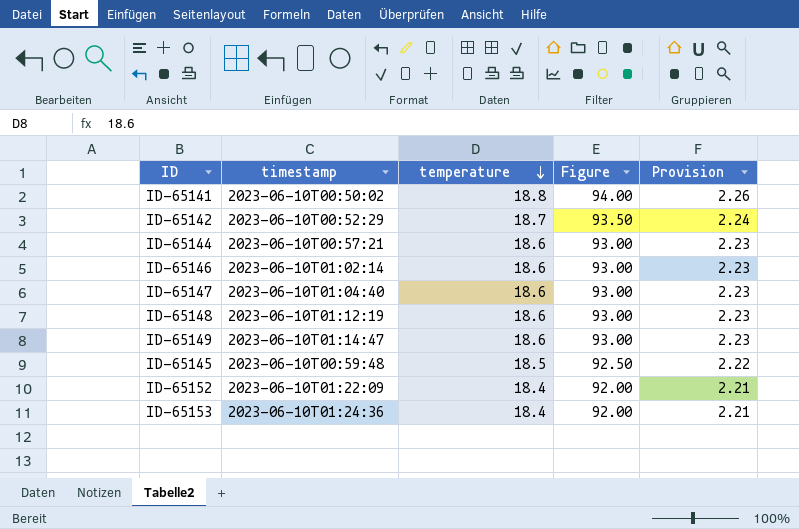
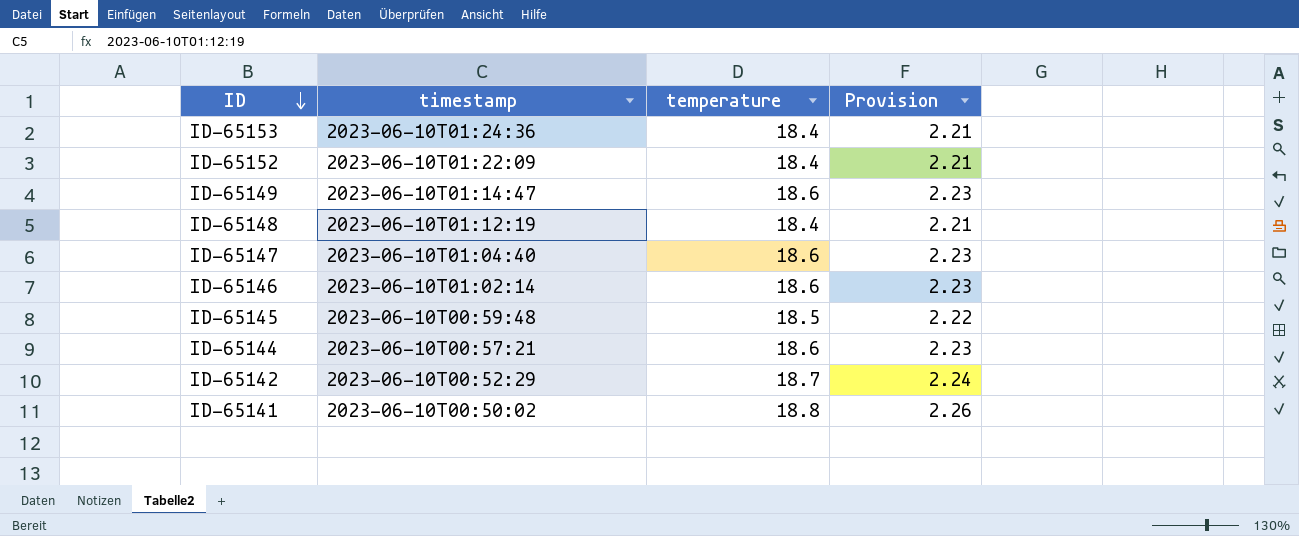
row order: temperature descending -> ID descending
column Figure | formula: [temperature] * 5 -> none
ID-65148 | temperature: 18.6 -> 18.4
ID-65148 | Provision: 2.23 -> 2.21

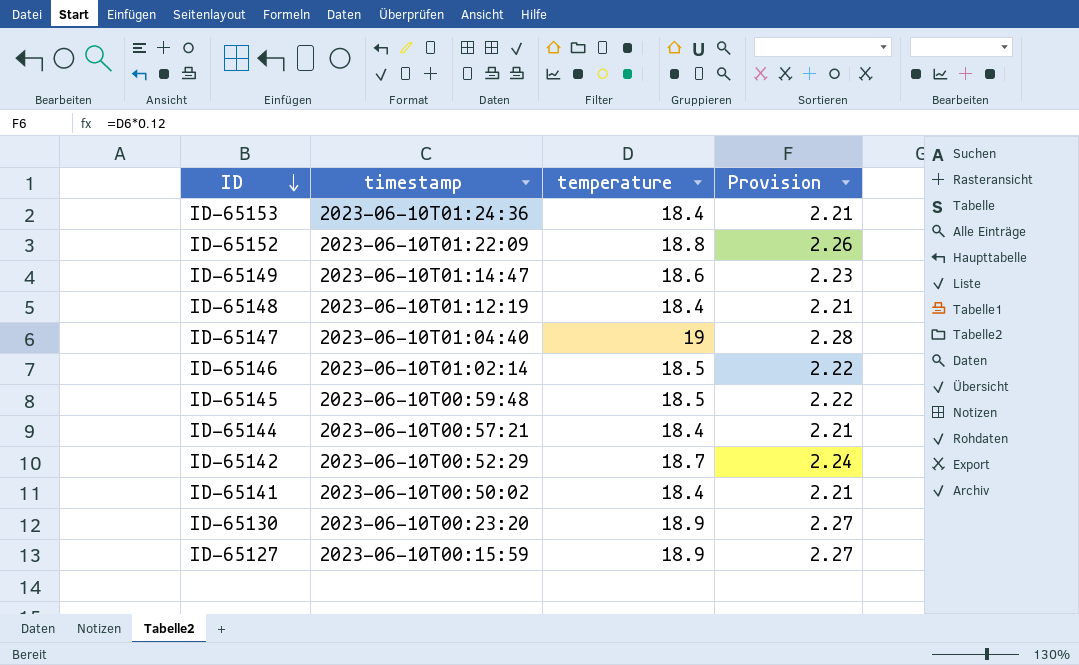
ID-65152 | temperature: 18.4 -> 18.8
ID-65152 | Provision: 2.21 -> 2.26
ID-65147 | temperature: 18.6 -> 19
ID-65147 | Provision: 2.23 -> 2.28
ID-65146 | temperature: 18.6 -> 18.5
ID-65146 | Provision: 2.23 -> 2.22
ID-65144 | temperature: 18.6 -> 18.4
ID-65144 | Provision: 2.23 -> 2.21
ID-65141 | temperature: 18.8 -> 18.4
ID-65141 | Provision: 2.26 -> 2.21
row ID-65130: none -> 2023-06-10T00:23:20 | 18.9 | 2.27
row ID-65127: none -> 2023-06-10T00:15:59 | 18.9 | 2.27

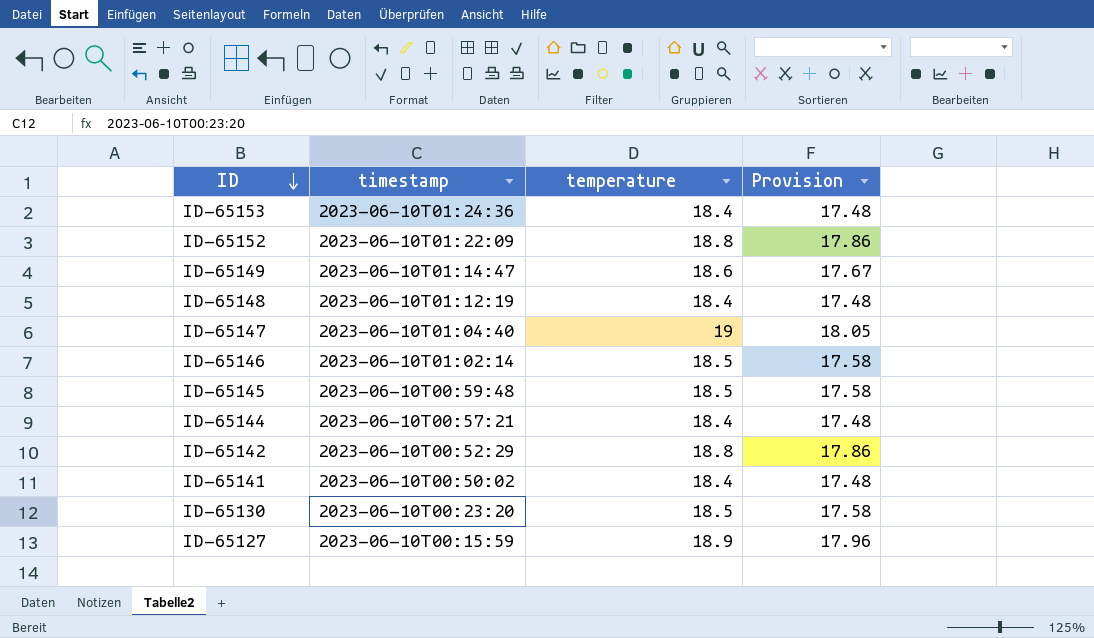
column Provision | formula: [temperature] * 0.12 -> [temperature] * 0.95
ID-65142 | temperature: 18.7 -> 18.8
ID-65130 | temperature: 18.9 -> 18.5

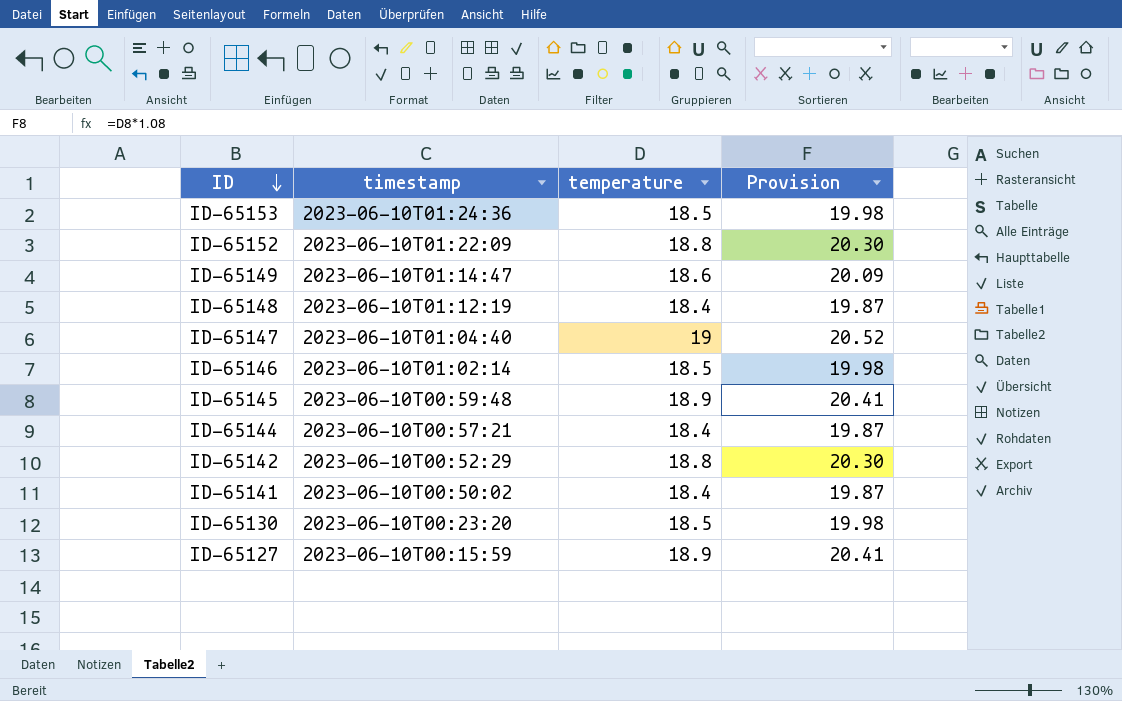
column Provision | formula: [temperature] * 0.95 -> [temperature] * 1.08
ID-65153 | temperature: 18.4 -> 18.5
ID-65145 | temperature: 18.5 -> 18.9

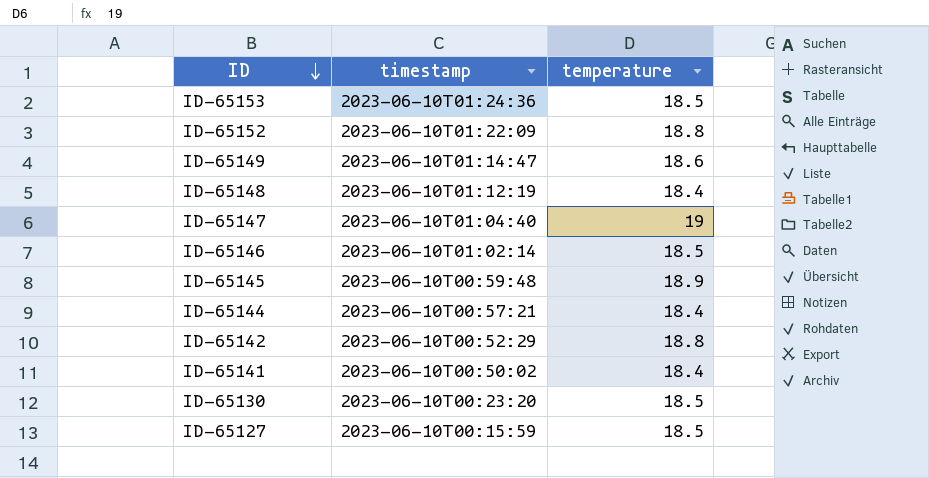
column Provision | formula: [temperature] * 1.08 -> none
ID-65127 | temperature: 18.9 -> 18.5

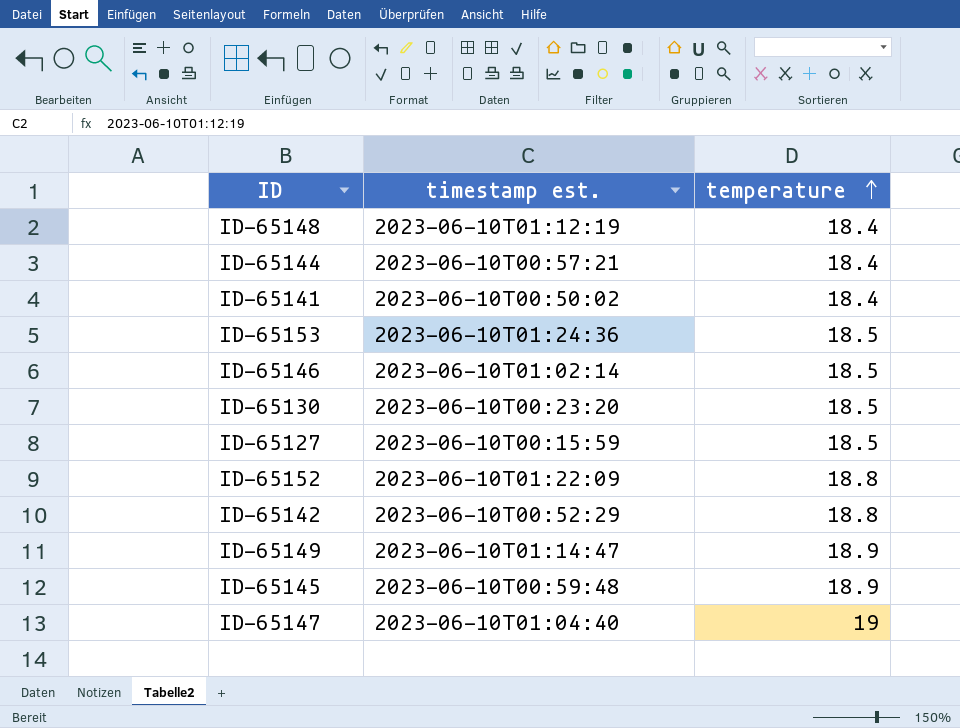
row order: ID descending -> temperature ascending
column name: timestamp -> timestamp est.
ID-65149 | temperature: 18.6 -> 18.9

